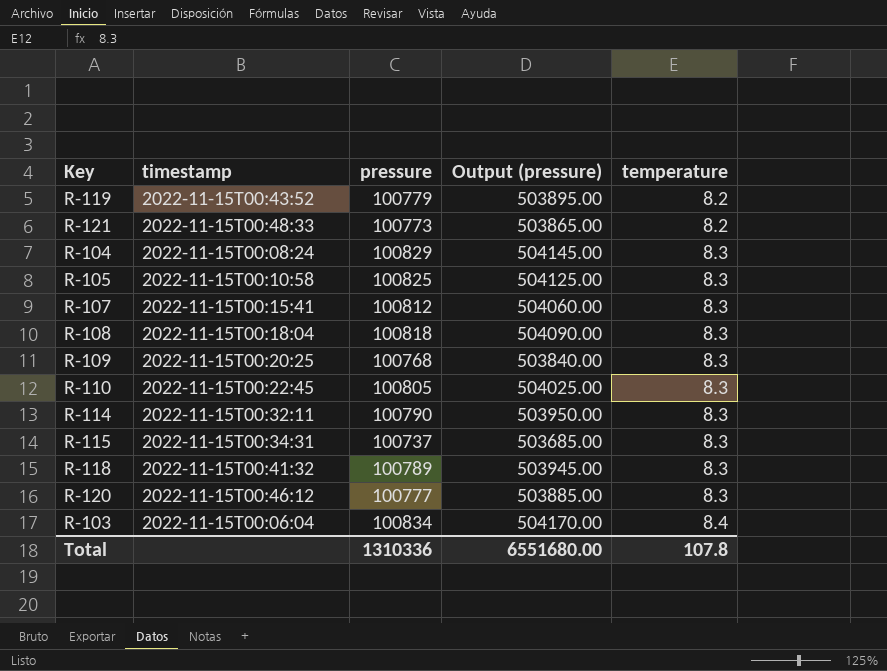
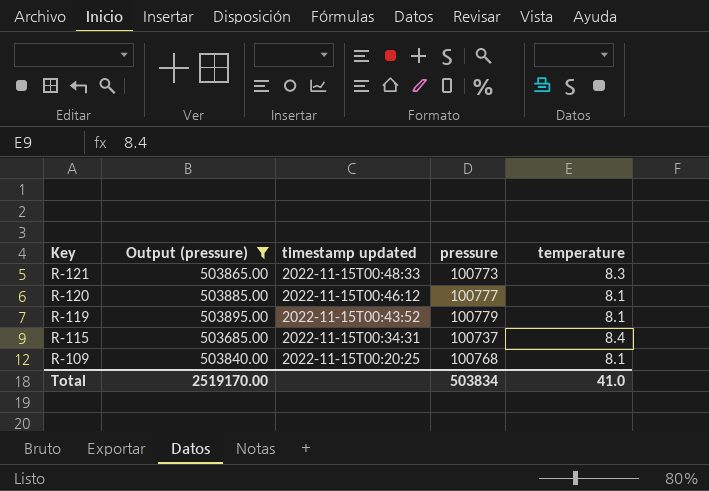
filter: none -> Output (pressure) <= 503895.00
row order: temperature ascending -> Key descending
column Output (pressure) | position: 4 -> 2
column name: timestamp -> timestamp updated
R-121 | temperature: 8.2 -> 8.3
R-120 | temperature: 8.3 -> 8.1
R-119 | temperature: 8.2 -> 8.1
R-115 | temperature: 8.3 -> 8.4
R-109 | temperature: 8.3 -> 8.1
Total | Output (pressure): 6551680.00 -> 2519170.00
Total | pressure: 1310336 -> 503834
Total | temperature: 107.8 -> 41.0

